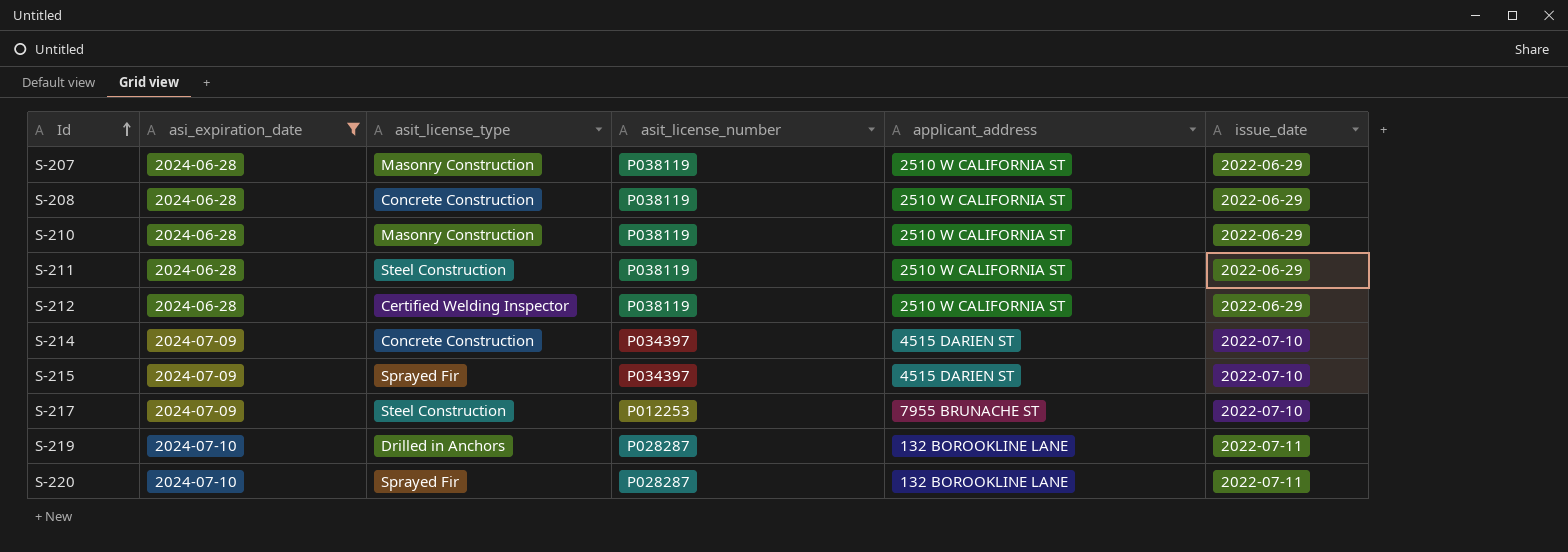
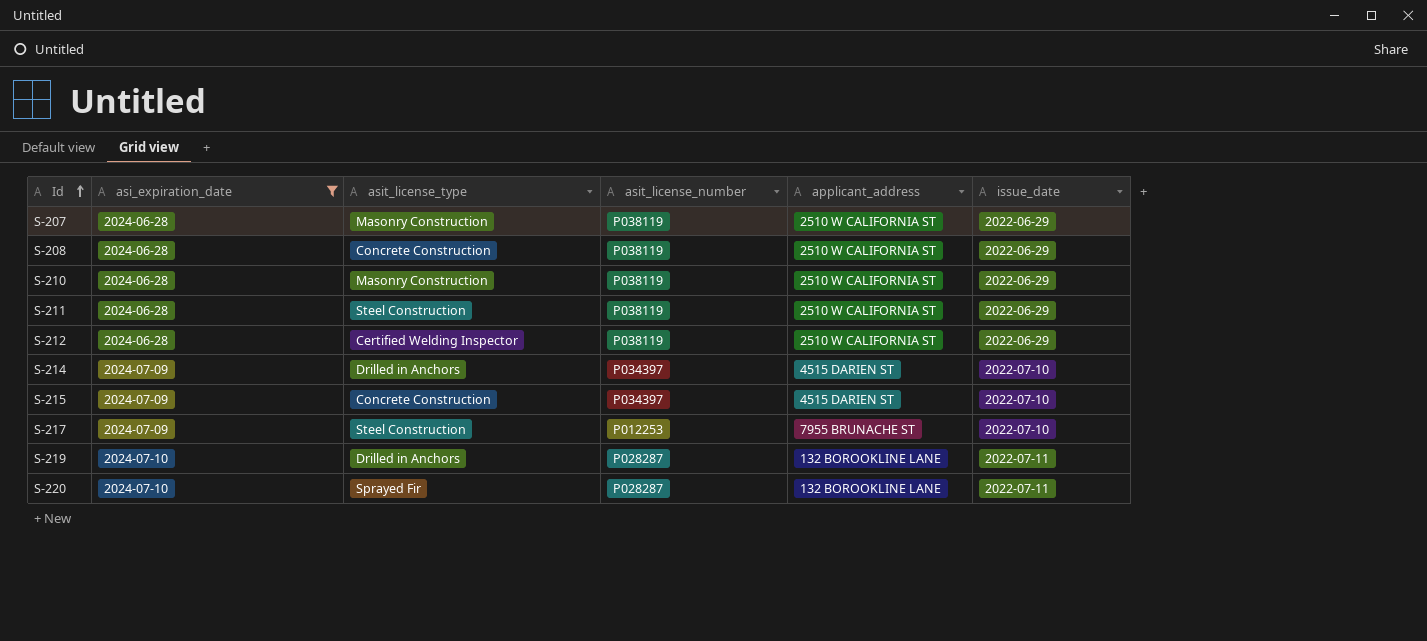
S-214 | asit_license_type: Concrete Construction -> Drilled in Anchors
S-215 | asit_license_type: Sprayed Fir -> Concrete Construction

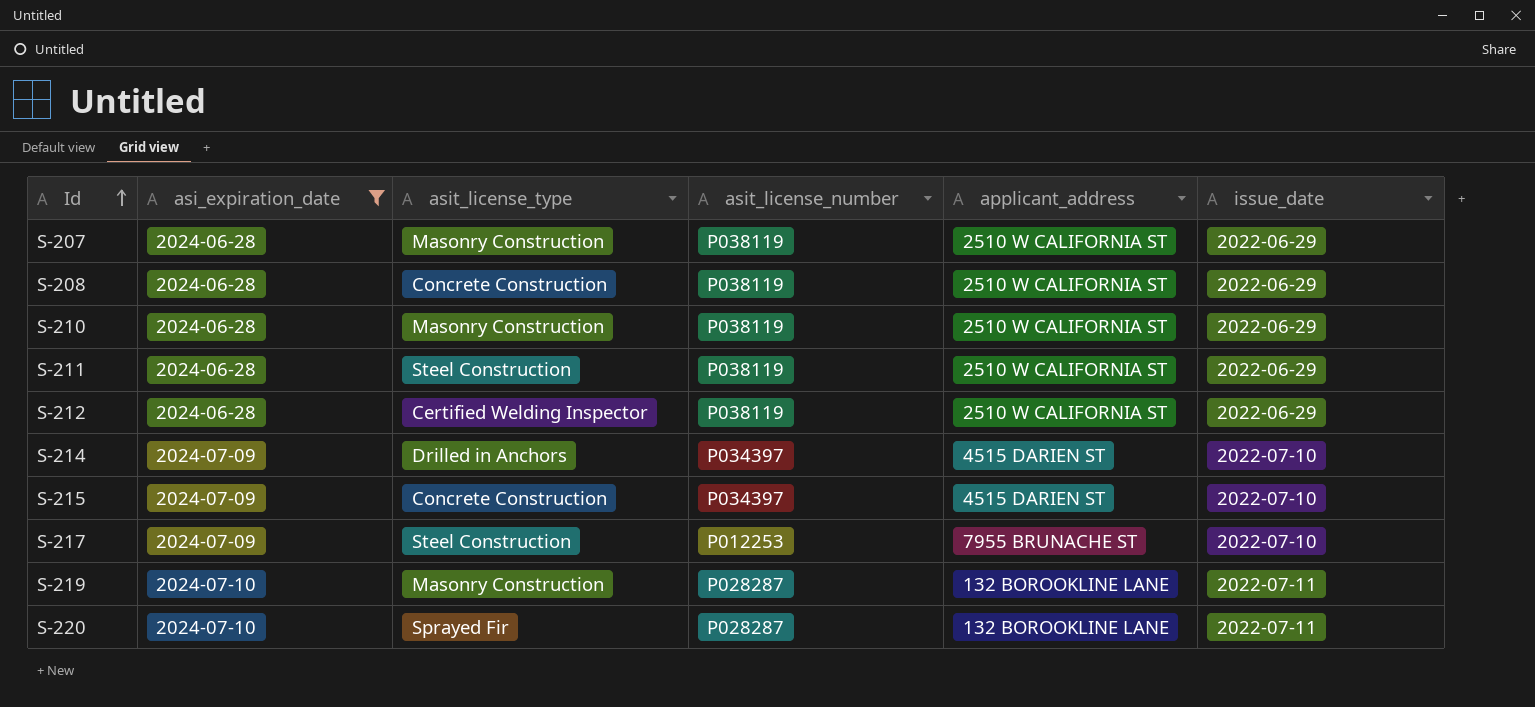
S-219 | asit_license_type: Drilled in Anchors -> Masonry Construction

